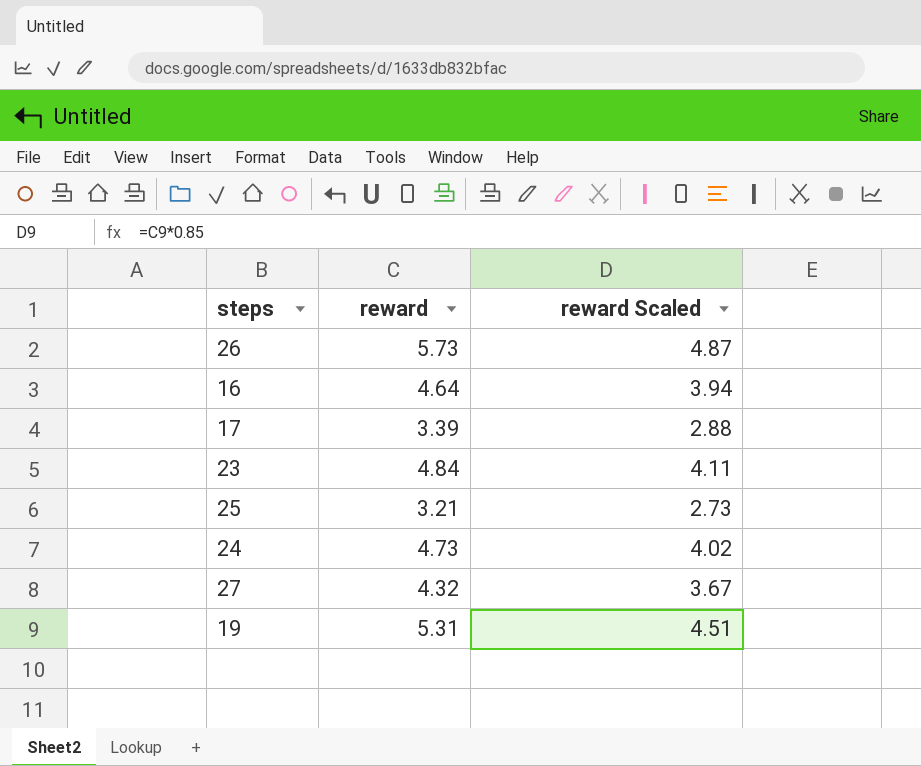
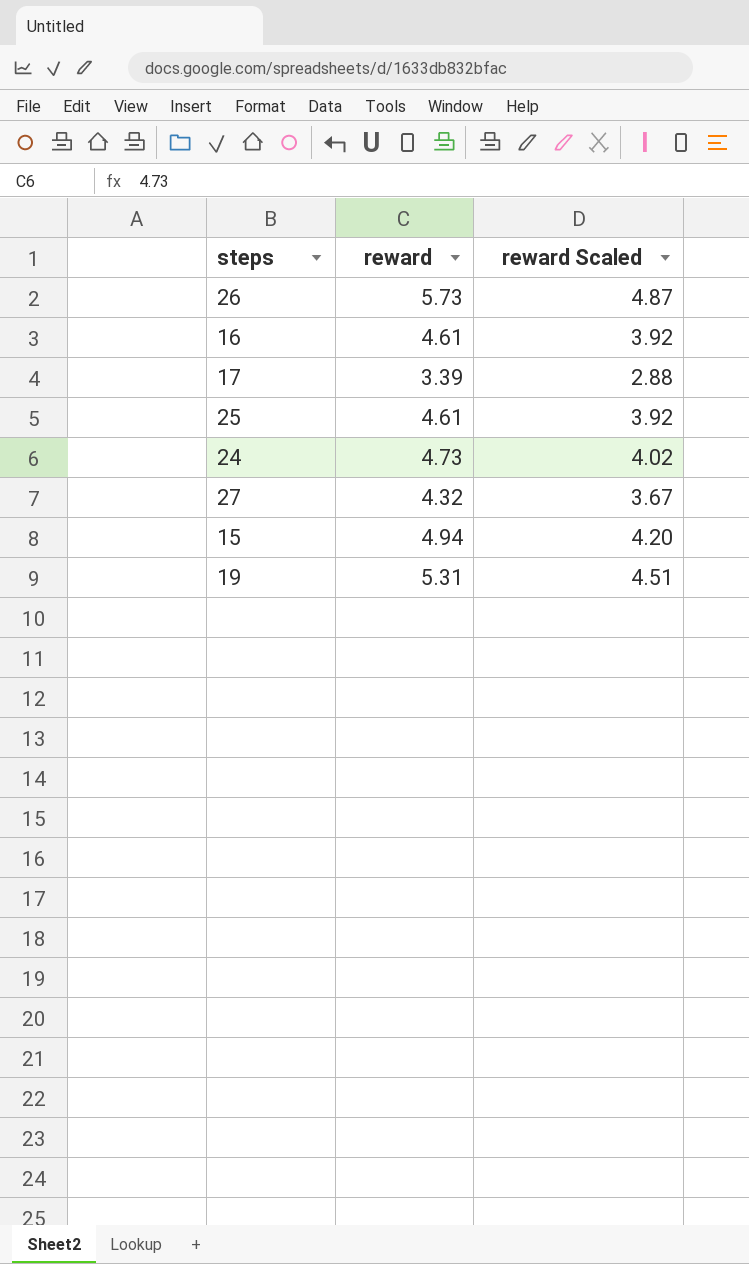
row 23: 4.84 | 4.11 -> none
16 | reward: 4.64 -> 4.61
16 | reward Scaled: 3.94 -> 3.92
25 | reward: 3.21 -> 4.61
25 | reward Scaled: 2.73 -> 3.92
row 15: none -> 4.94 | 4.20

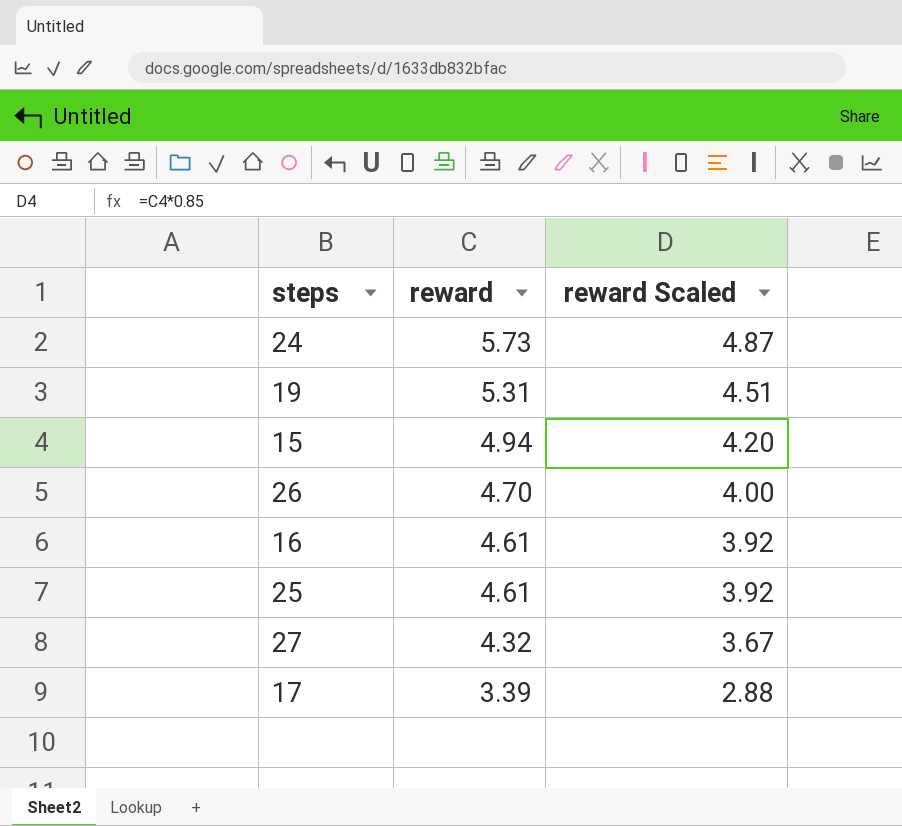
row order: none -> reward descending
24 | reward: 4.73 -> 5.73
24 | reward Scaled: 4.02 -> 4.87
26 | reward: 5.73 -> 4.70
26 | reward Scaled: 4.87 -> 4.00

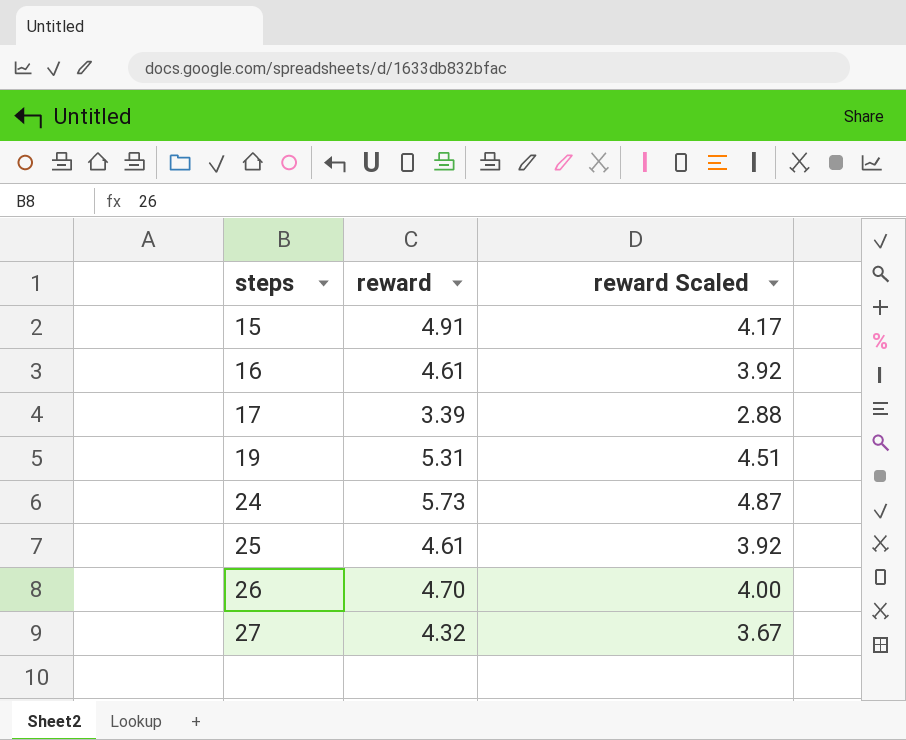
row order: reward descending -> steps ascending
15 | reward: 4.94 -> 4.91
15 | reward Scaled: 4.20 -> 4.17

